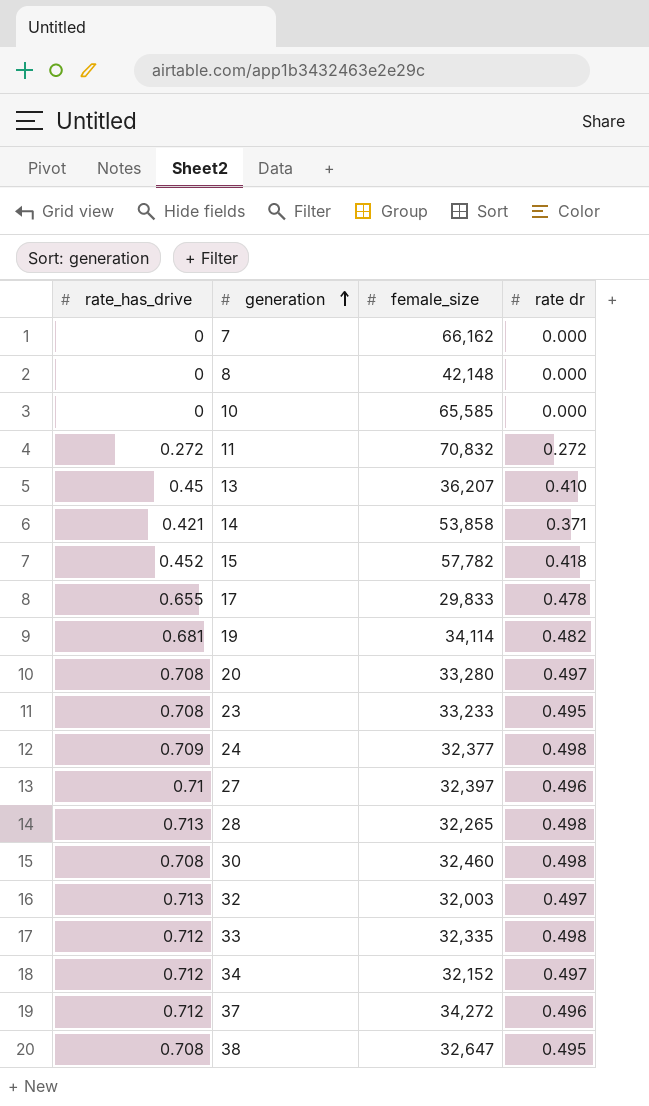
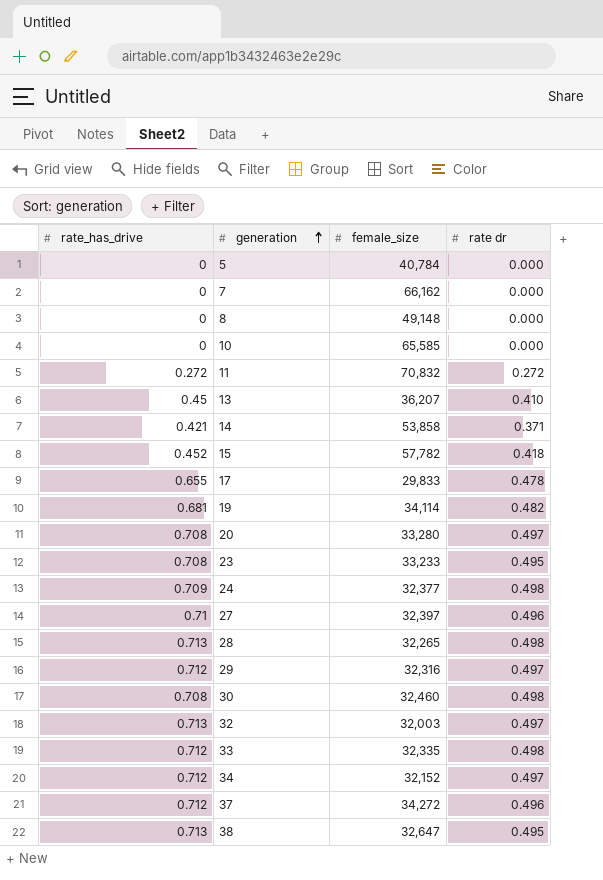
row 5: none -> 0 | 40,784 | 0.000
8 | female_size: 42,148 -> 49,148
row 29: none -> 0.712 | 32,316 | 0.497
38 | rate_has_drive: 0.708 -> 0.713

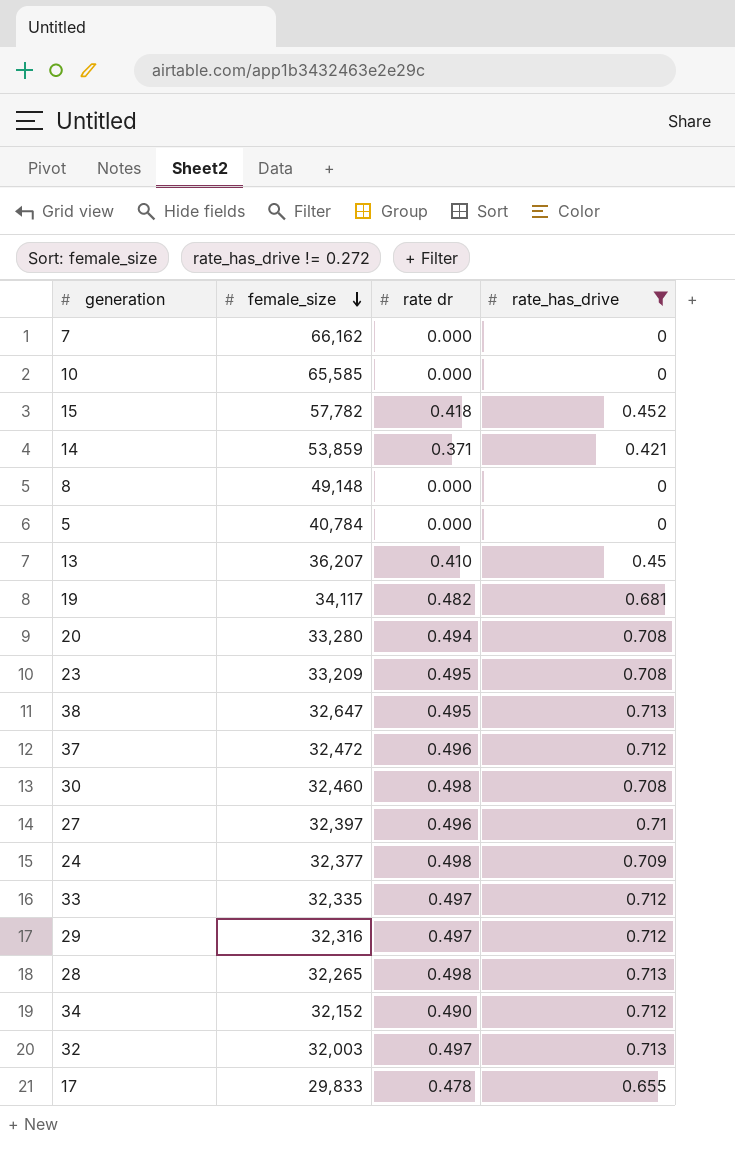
filter: none -> rate_has_drive != 0.272
row order: generation ascending -> female_size descending
column rate_has_drive | position: 1 -> 4
14 | female_size: 53,858 -> 53,859
19 | female_size: 34,114 -> 34,117
20 | rate dr: 0.497 -> 0.494
23 | female_size: 33,233 -> 33,209
37 | female_size: 34,272 -> 32,472
33 | rate dr: 0.498 -> 0.497
34 | rate dr: 0.497 -> 0.490

